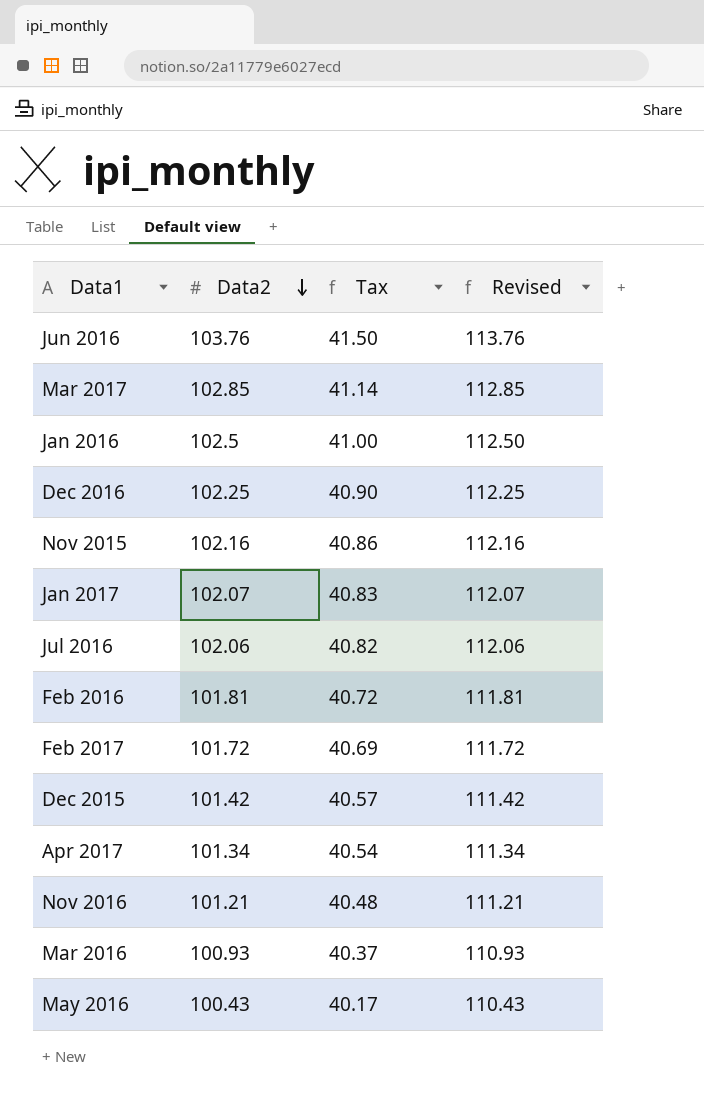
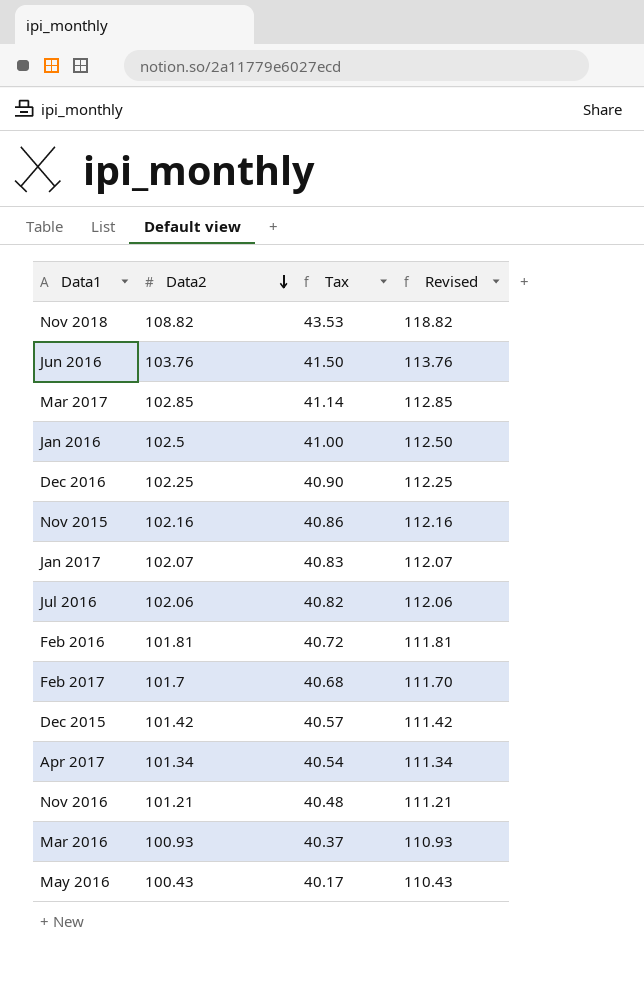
row Nov 2018: none -> 108.82 | 43.53 | 118.82
Feb 2017 | Data2: 101.72 -> 101.7
Feb 2017 | Tax: 40.69 -> 40.68
Feb 2017 | Revised: 111.72 -> 111.70

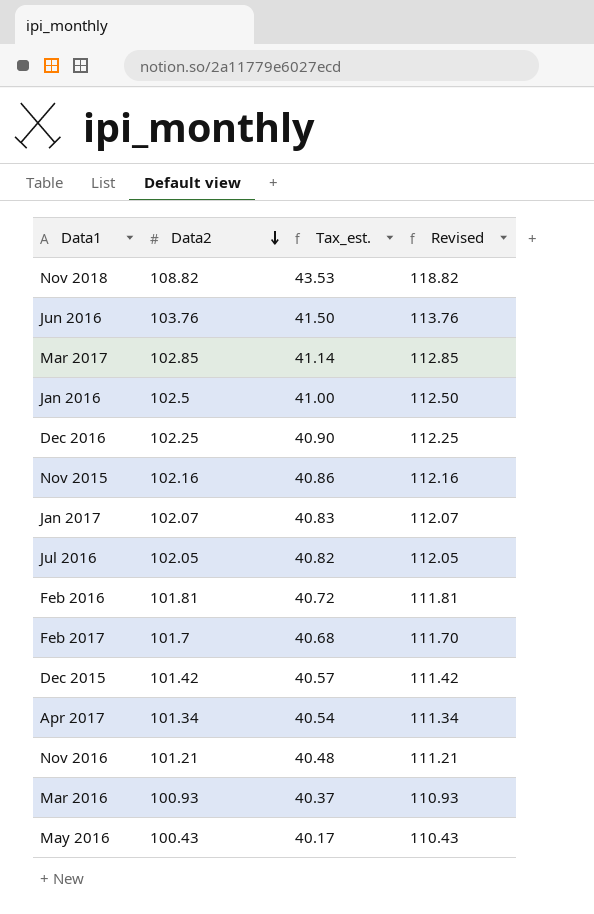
column name: Tax -> Tax_est.
Jul 2016 | Data2: 102.06 -> 102.05
Jul 2016 | Revised: 112.06 -> 112.05

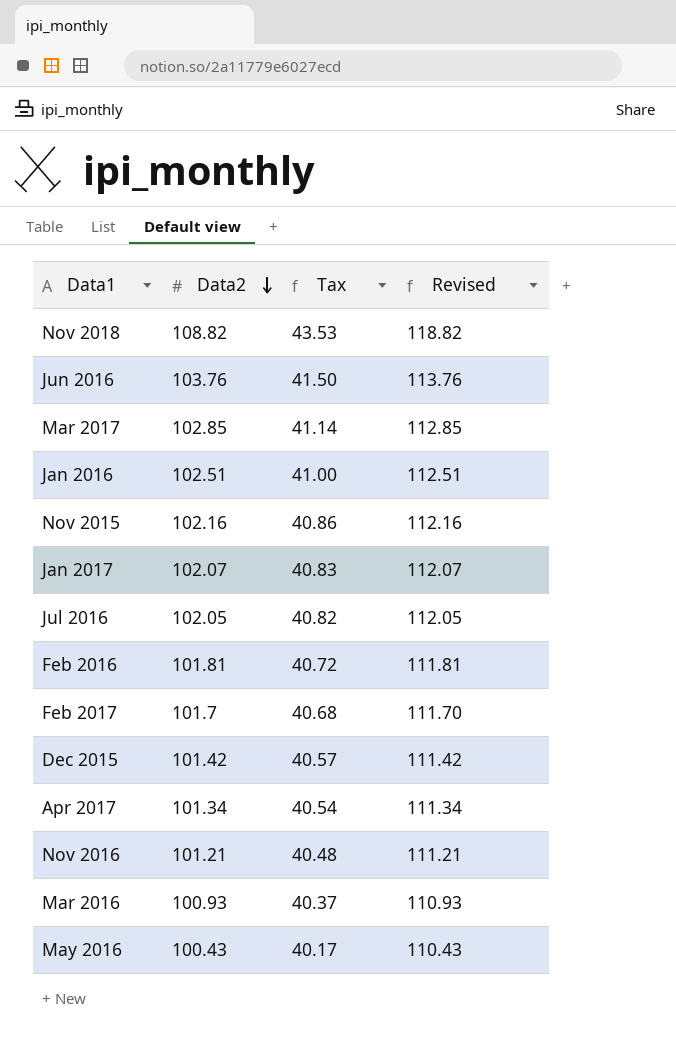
column name: Tax_est. -> Tax
row Dec 2016: 102.25 | 40.90 | 112.25 -> none
Jan 2016 | Data2: 102.5 -> 102.51
Jan 2016 | Revised: 112.50 -> 112.51

